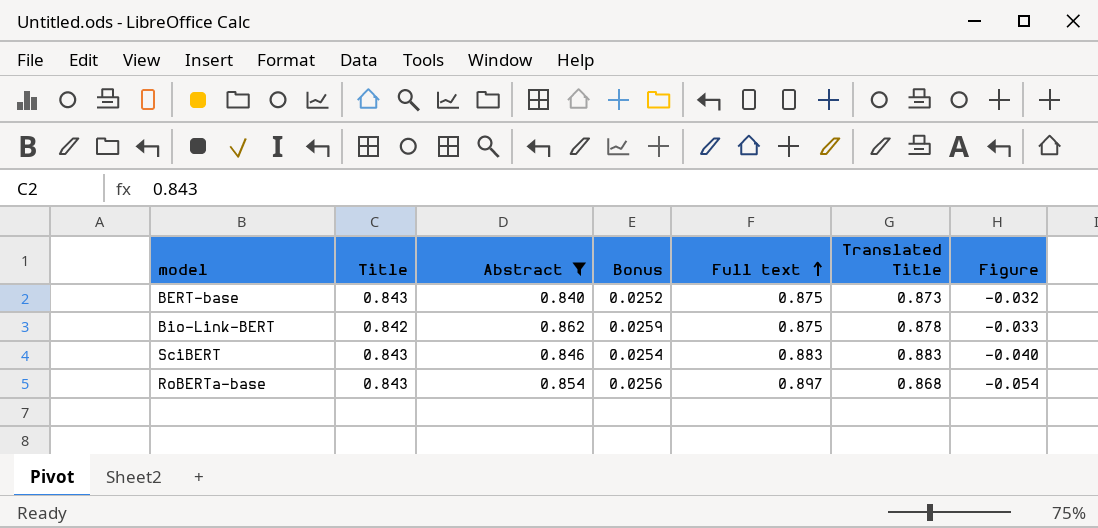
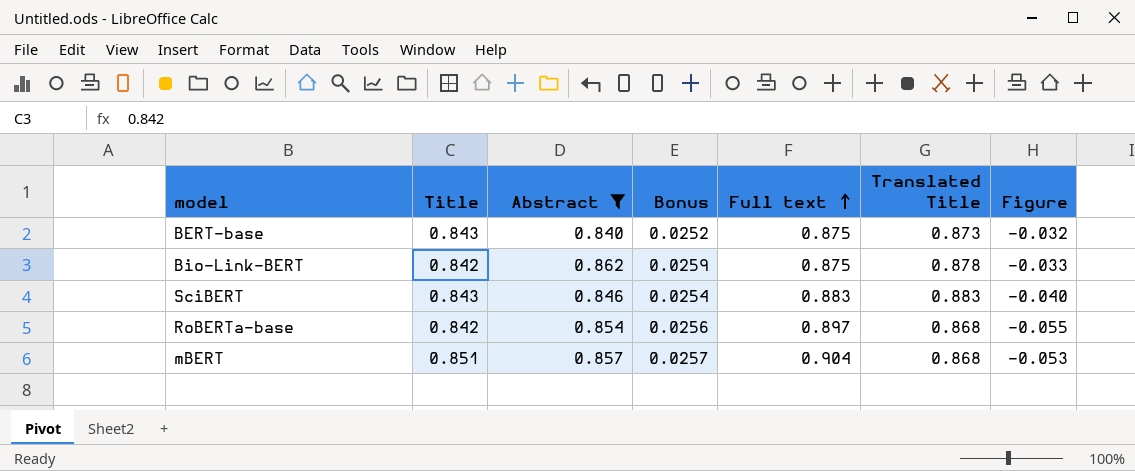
RoBERTa-base | Title: 0.843 -> 0.842
RoBERTa-base | Figure: -0.054 -> -0.055
row mBERT: none -> 0.851 | 0.857 | 0.0257 | 0.904 | 0.868 | -0.053

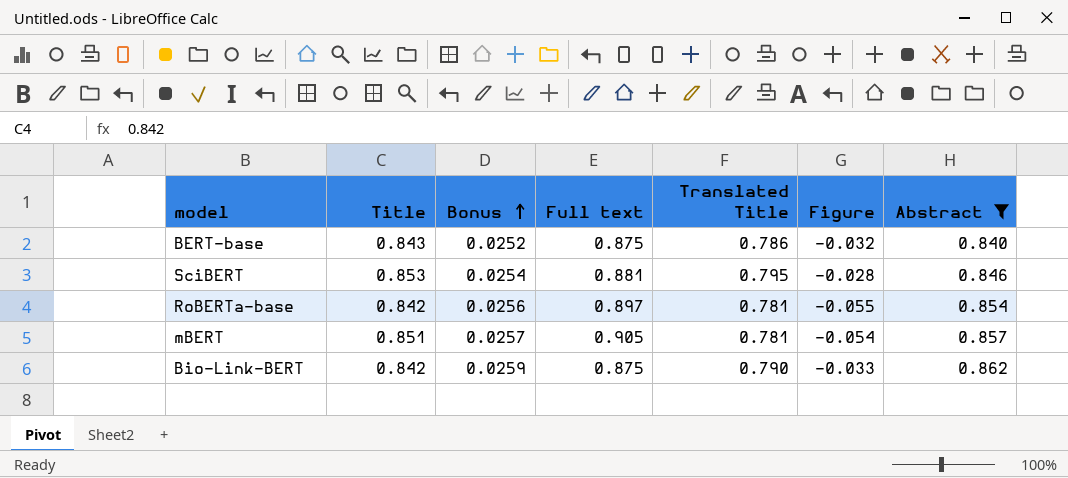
row order: Full text ascending -> Bonus ascending
column Abstract | position: 3 -> 7
BERT-base | Translated Title: 0.873 -> 0.786
SciBERT | Title: 0.843 -> 0.853
SciBERT | Full text: 0.883 -> 0.881
SciBERT | Translated Title: 0.883 -> 0.795
SciBERT | Figure: -0.040 -> -0.028
RoBERTa-base | Translated Title: 0.868 -> 0.781
mBERT | Full text: 0.904 -> 0.905
mBERT | Translated Title: 0.868 -> 0.781
mBERT | Figure: -0.053 -> -0.054
Bio-Link-BERT | Translated Title: 0.878 -> 0.790

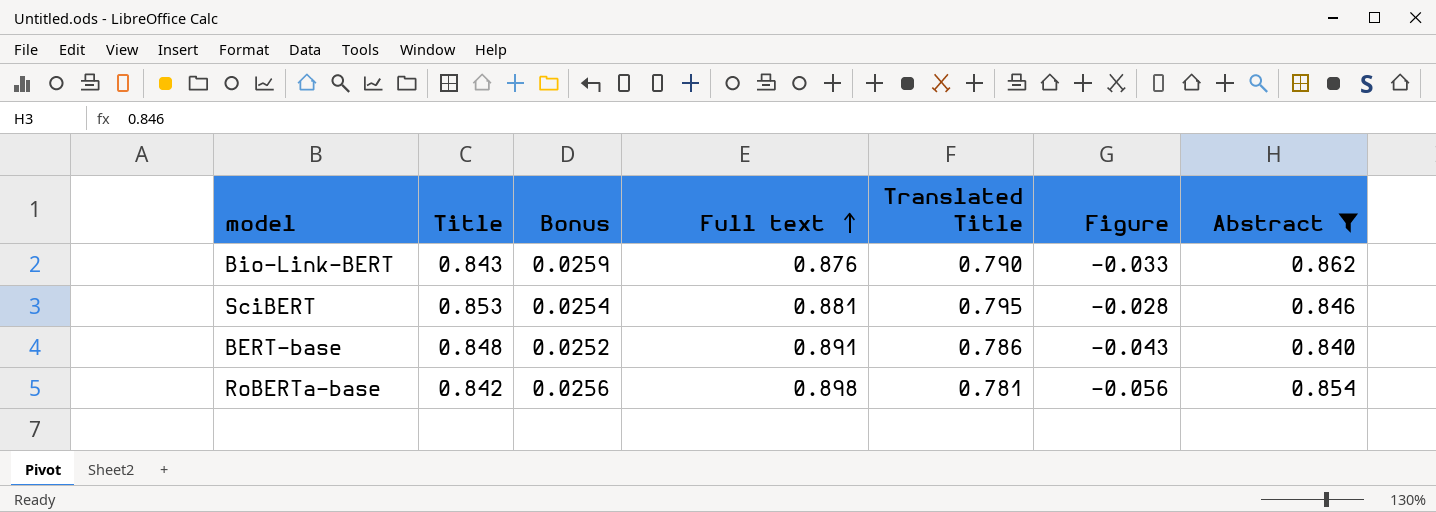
row order: Bonus ascending -> Full text ascending
row mBERT: 0.851 | 0.0257 | 0.905 | 0.781 | -0.054 | 0.857 -> none
Bio-Link-BERT | Title: 0.842 -> 0.843
Bio-Link-BERT | Full text: 0.875 -> 0.876
BERT-base | Title: 0.843 -> 0.848
BERT-base | Full text: 0.875 -> 0.891
BERT-base | Figure: -0.032 -> -0.043
RoBERTa-base | Full text: 0.897 -> 0.898
RoBERTa-base | Figure: -0.055 -> -0.056

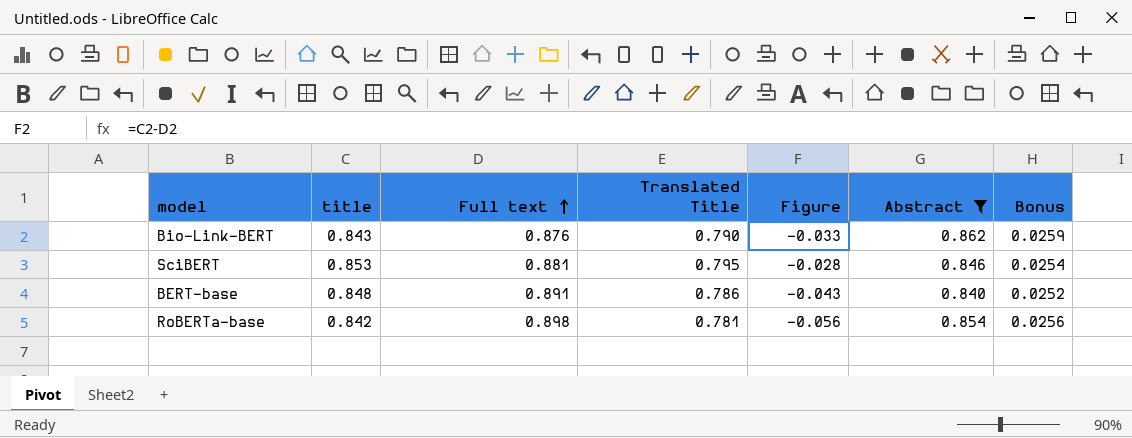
column name: Title -> title
column Bonus | position: 3 -> 7

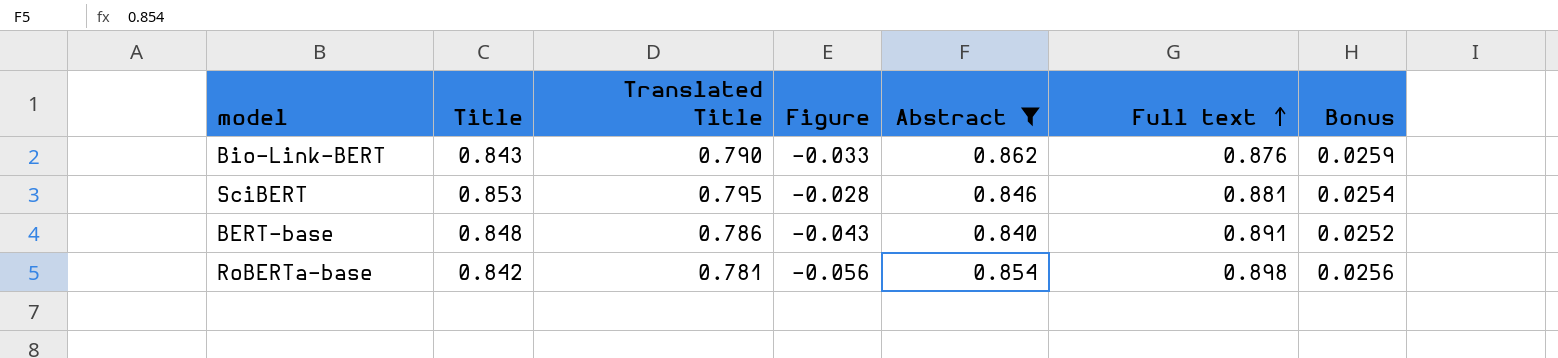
column name: title -> Title
column Full text | position: 3 -> 6

